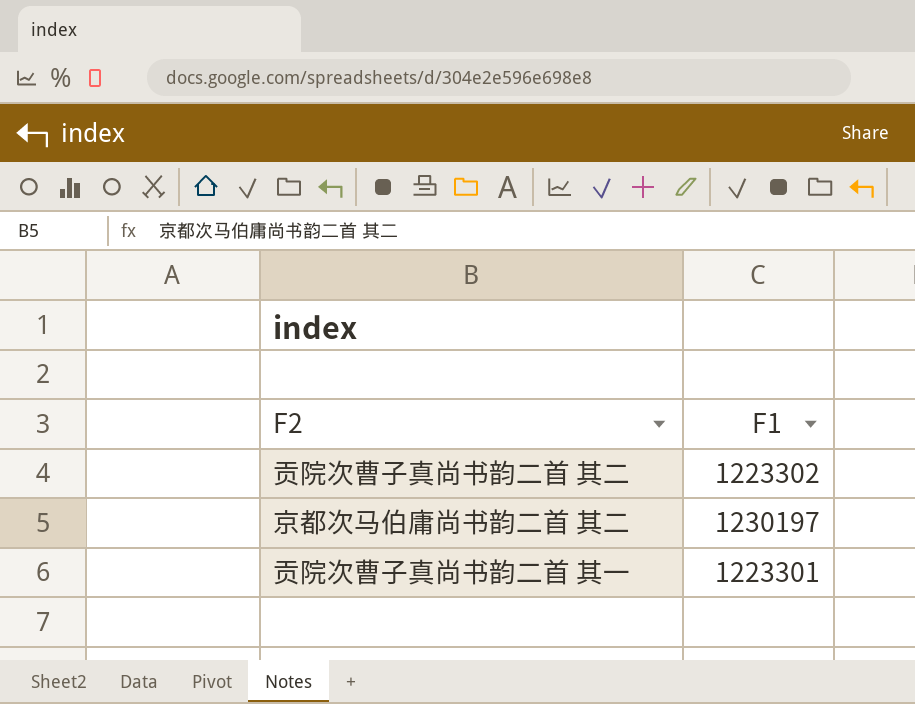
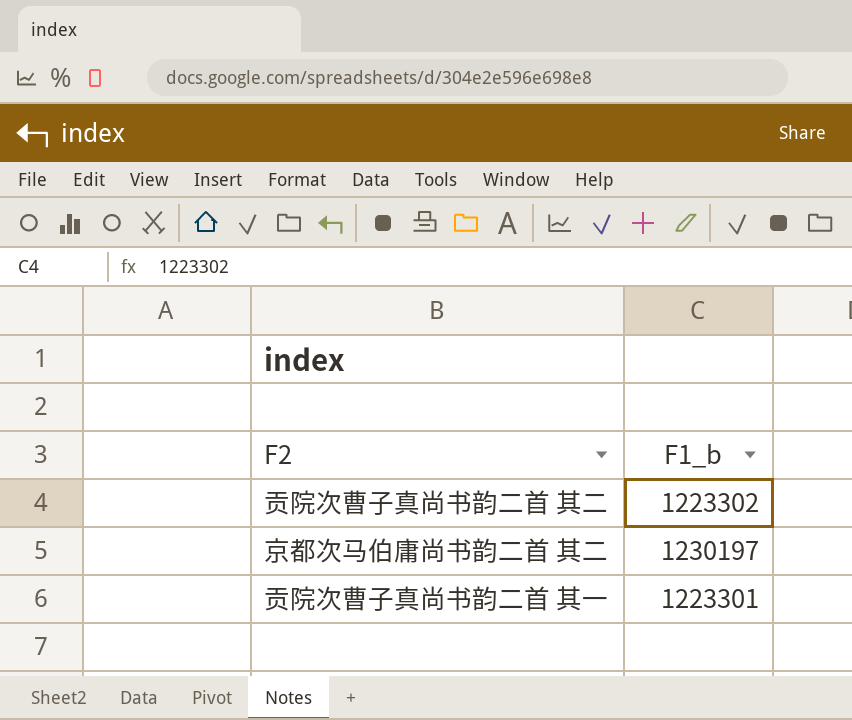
column name: F1 -> F1_b

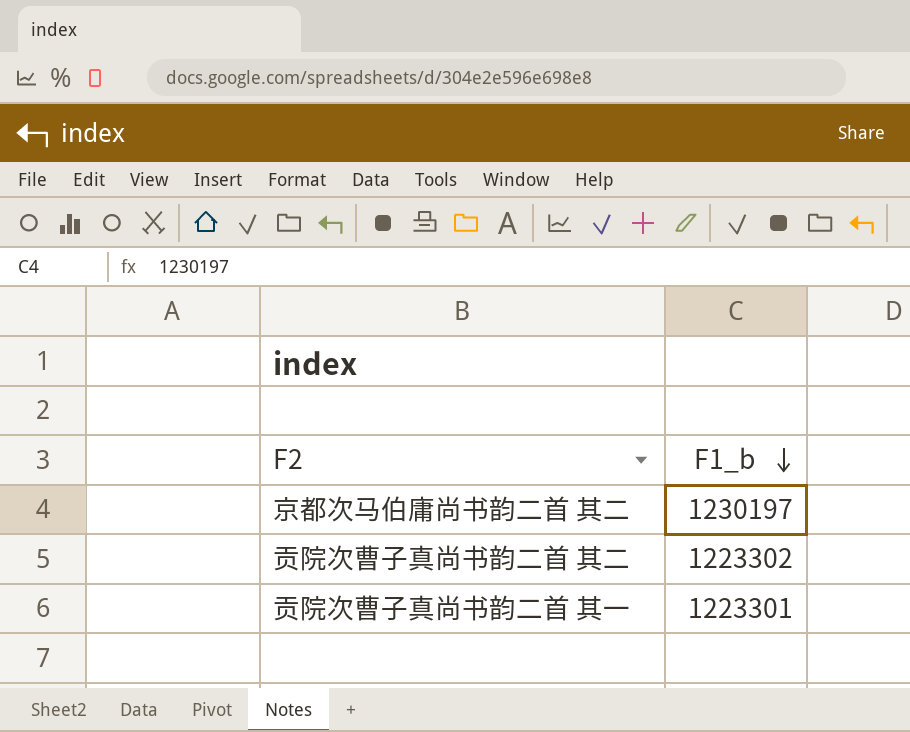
row order: none -> F1_b descending

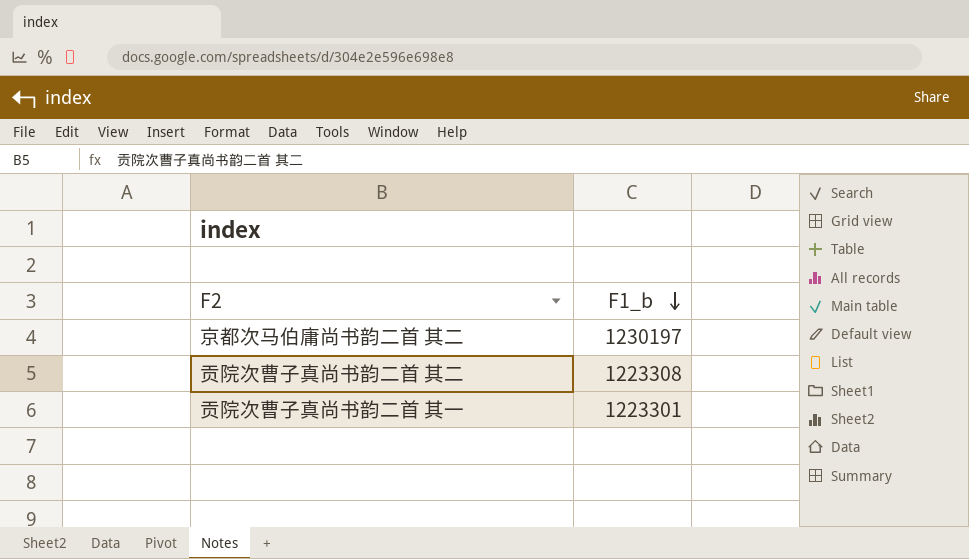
贡院次曹子真尚书韵二首 其二 | F1_b: 1223302 -> 1223308

